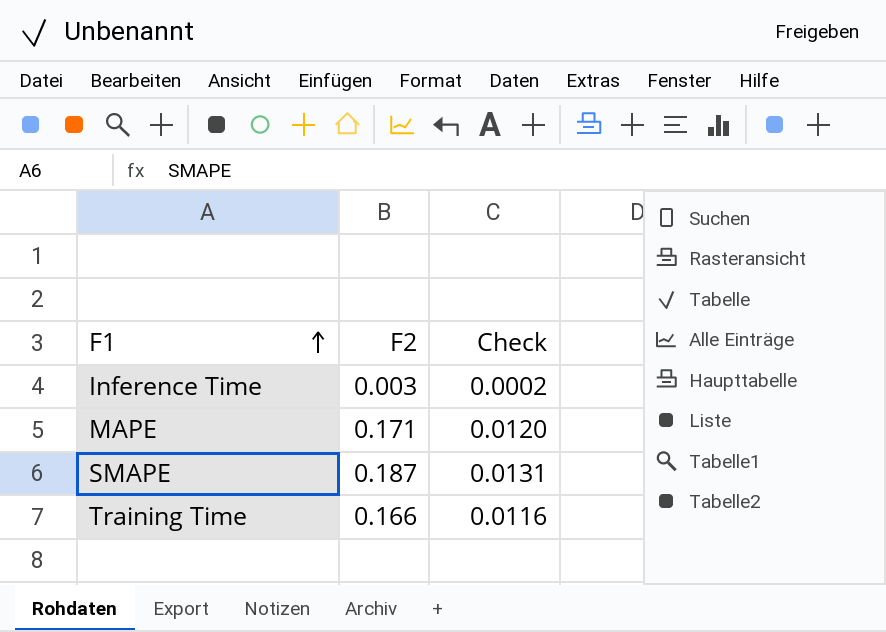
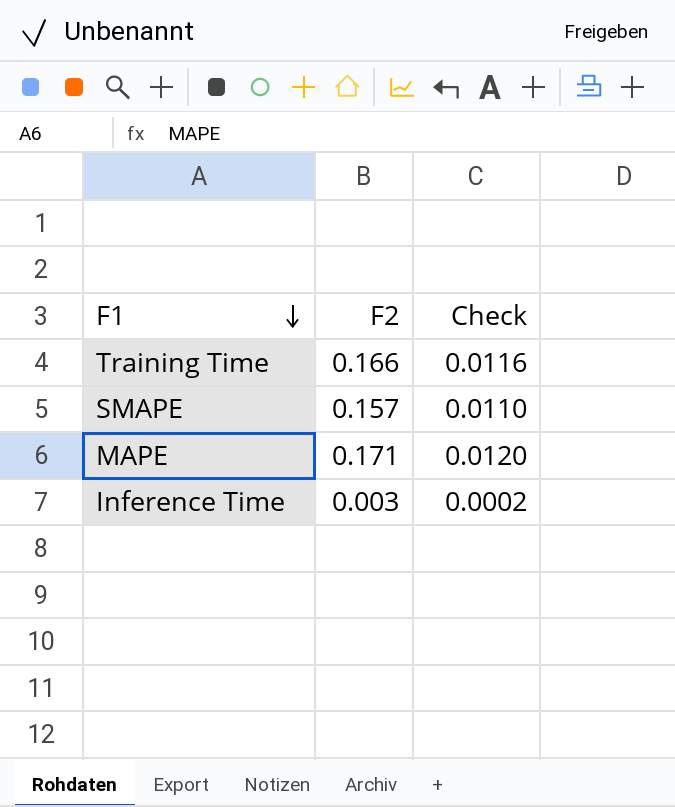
row order: F1 ascending -> F1 descending
SMAPE | F2: 0.187 -> 0.157
SMAPE | Check: 0.0131 -> 0.0110

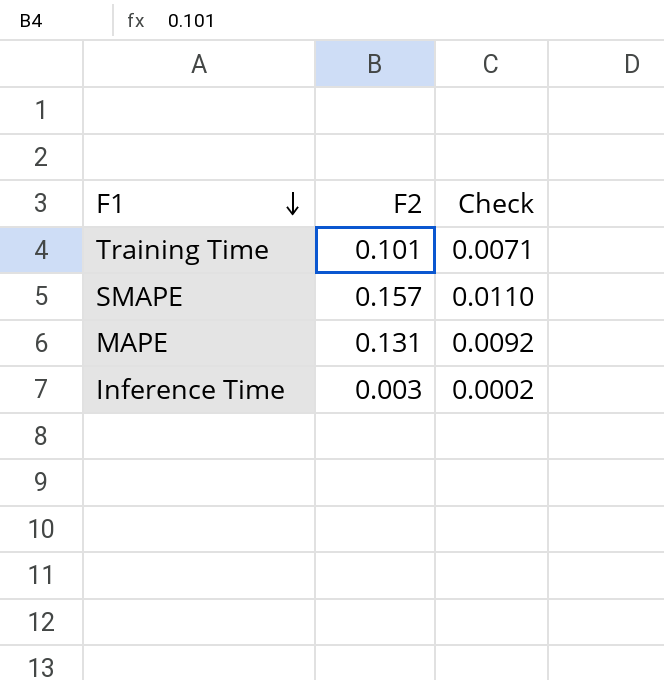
Training Time | F2: 0.166 -> 0.101
Training Time | Check: 0.0116 -> 0.0071
MAPE | F2: 0.171 -> 0.131
MAPE | Check: 0.0120 -> 0.0092

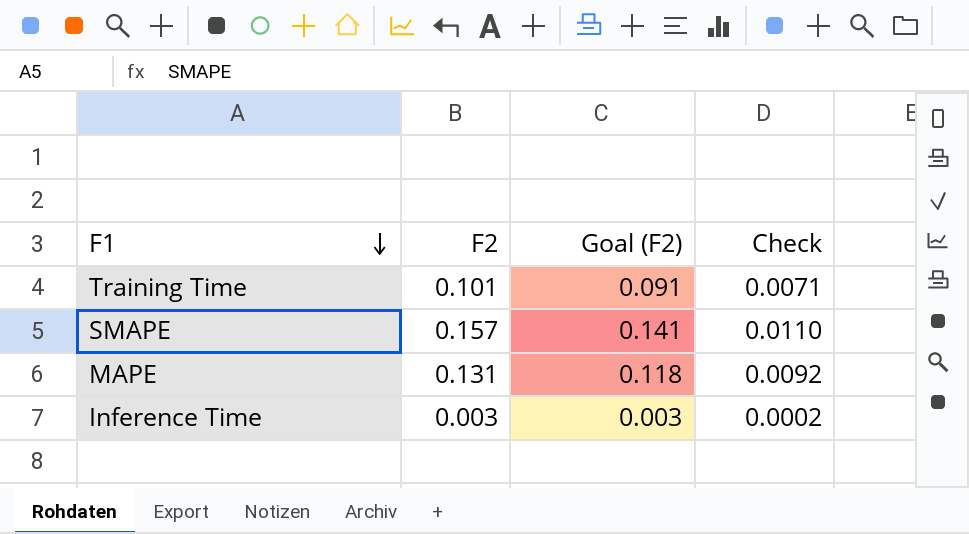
column Goal (F2) | formula: none -> [F2] * 0.9

